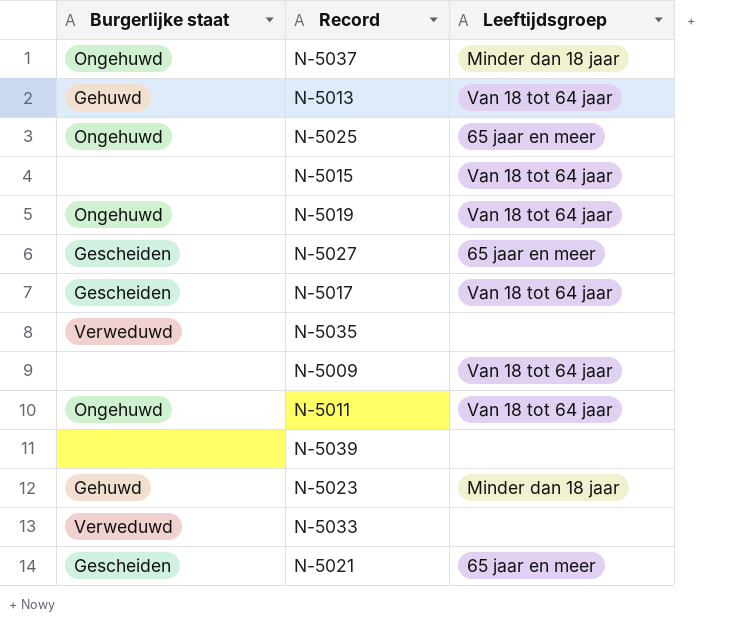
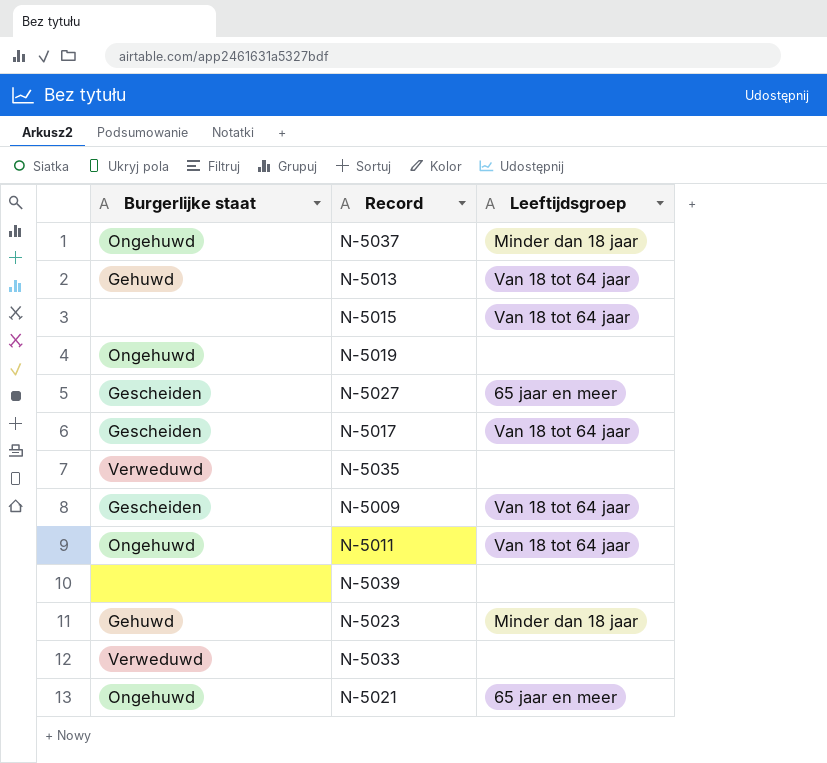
row N-5025: Ongehuwd | 65 jaar en meer -> none
N-5019 | Leeftijdsgroep: Van 18 tot 64 jaar -> none
N-5009 | Burgerlijke staat: none -> Gescheiden
N-5021 | Burgerlijke staat: Gescheiden -> Ongehuwd

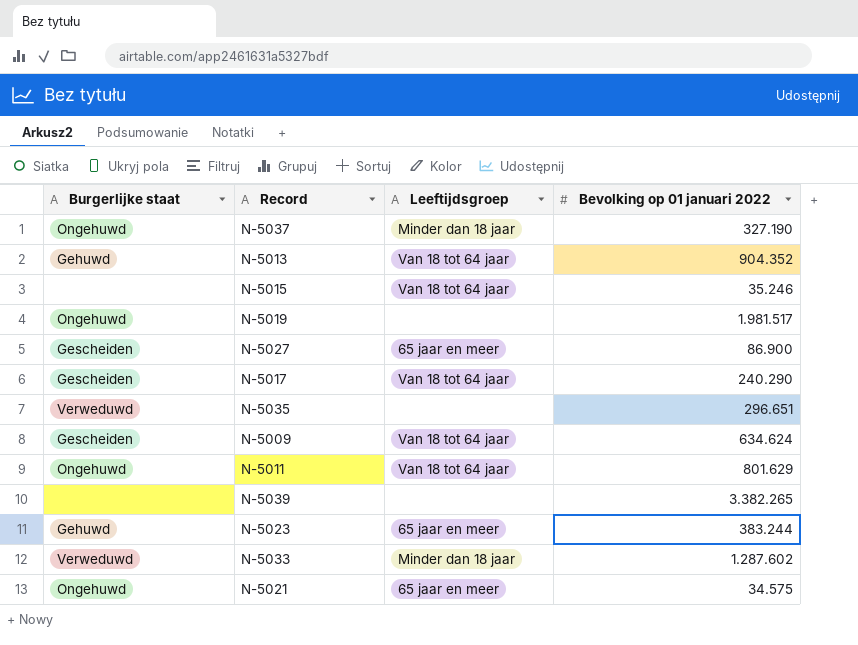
column Bevolking op 01 januari 2022 | position: none -> 4
N-5023 | Leeftijdsgroep: Minder dan 18 jaar -> 65 jaar en meer
N-5033 | Leeftijdsgroep: none -> Minder dan 18 jaar

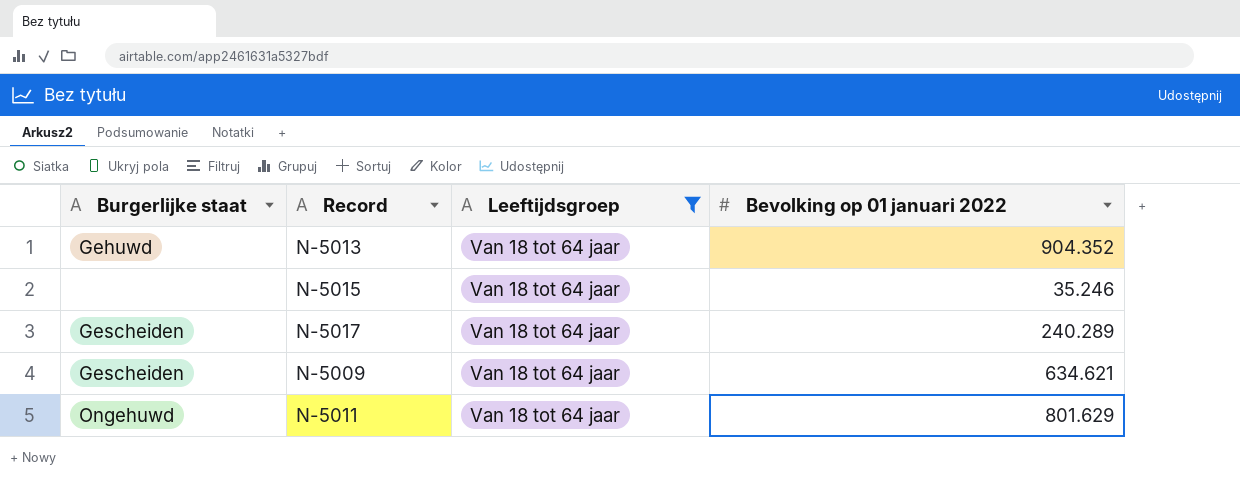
filter: none -> Leeftijdsgroep = Van 18 tot 64 jaar
N-5017 | Bevolking op 01 januari 2022: 240.290 -> 240.289
N-5009 | Bevolking op 01 januari 2022: 634.624 -> 634.621

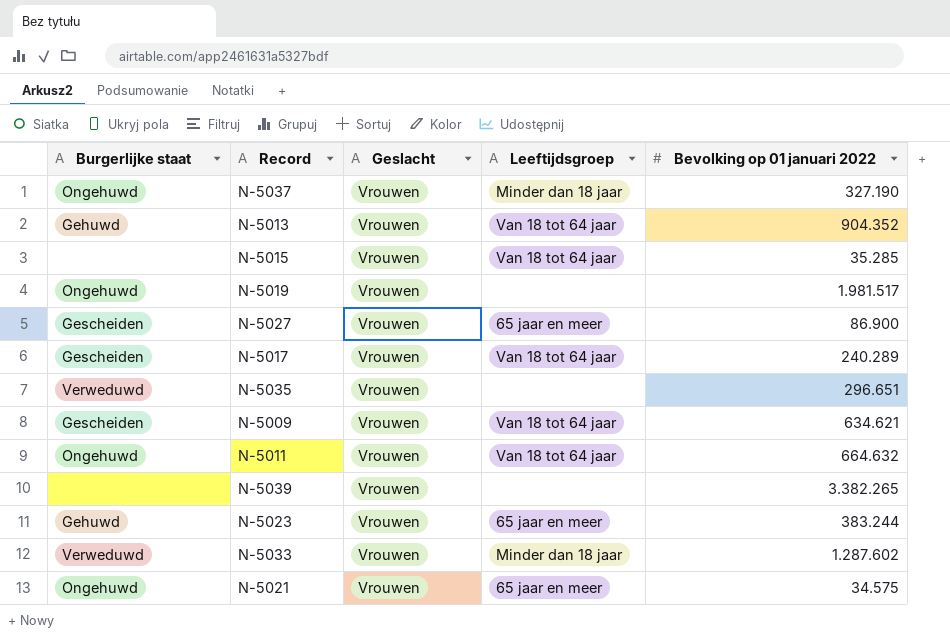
filter: Leeftijdsgroep = Van 18 tot 64 jaar -> none
column Geslacht | position: none -> 3
N-5015 | Bevolking op 01 januari 2022: 35.246 -> 35.285
N-5011 | Bevolking op 01 januari 2022: 801.629 -> 664.632

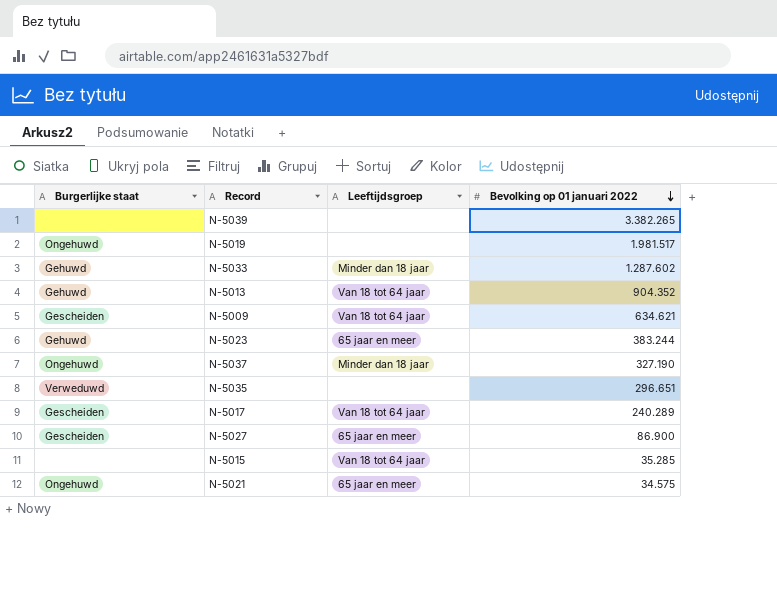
row order: none -> Bevolking op 01 januari 2022 descending
column Geslacht | position: 3 -> none
row N-5011: Ongehuwd | Vrouwen | Van 18 tot 64 jaar | 664.632 -> none
N-5033 | Burgerlijke staat: Verweduwd -> Gehuwd

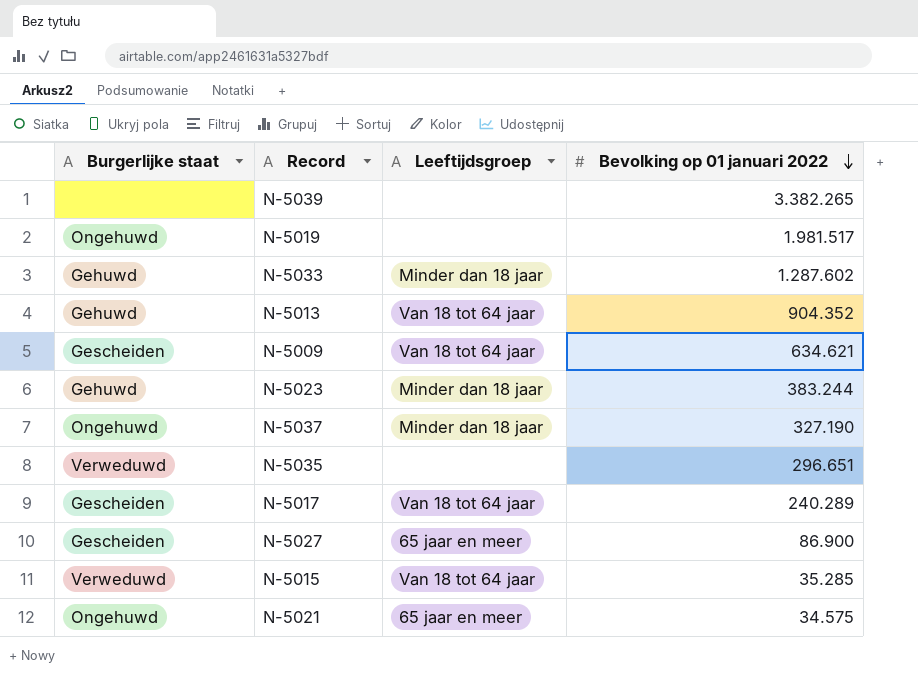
N-5023 | Leeftijdsgroep: 65 jaar en meer -> Minder dan 18 jaar
N-5015 | Burgerlijke staat: none -> Verweduwd

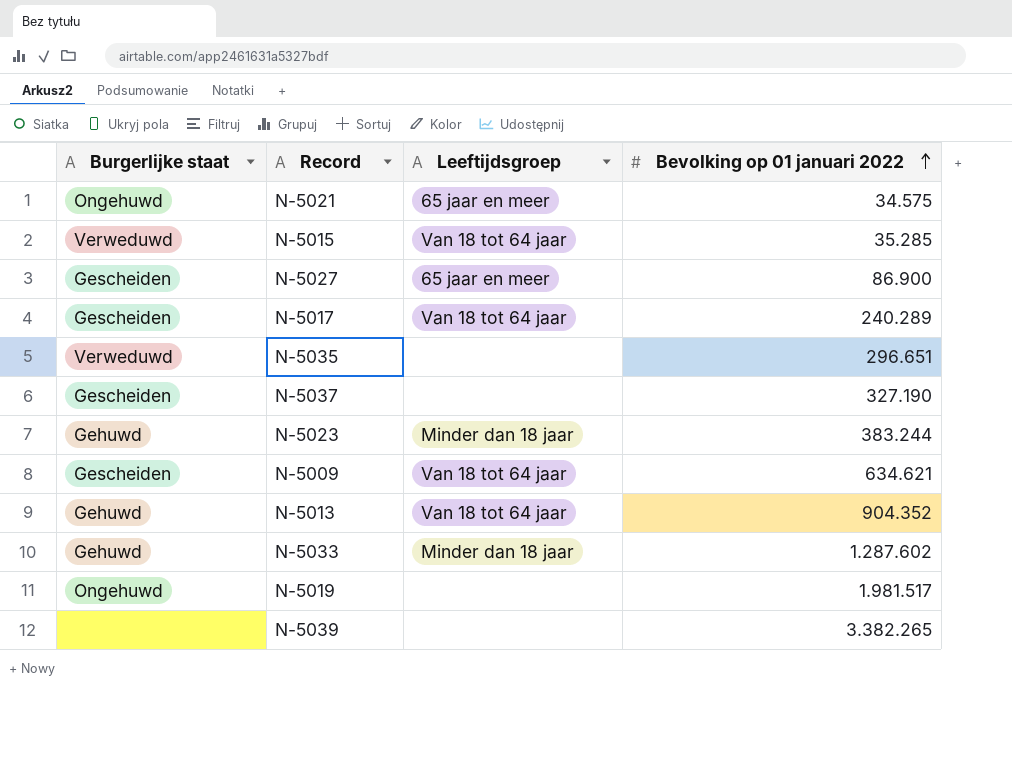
row order: Bevolking op 01 januari 2022 descending -> Bevolking op 01 januari 2022 ascending
N-5037 | Burgerlijke staat: Ongehuwd -> Gescheiden
N-5037 | Leeftijdsgroep: Minder dan 18 jaar -> none

